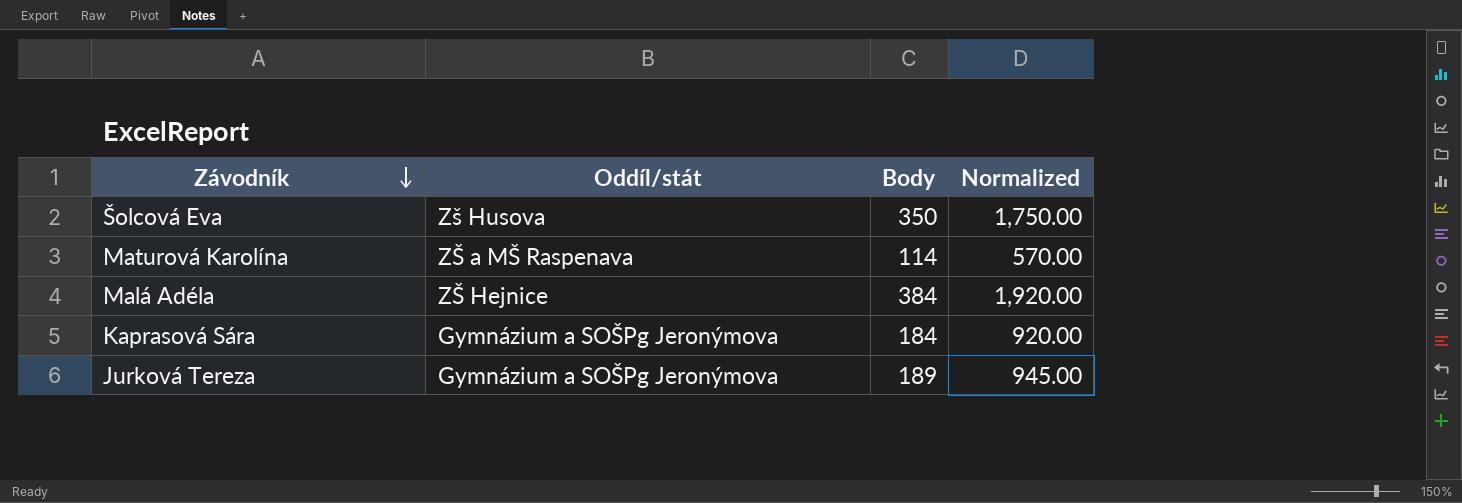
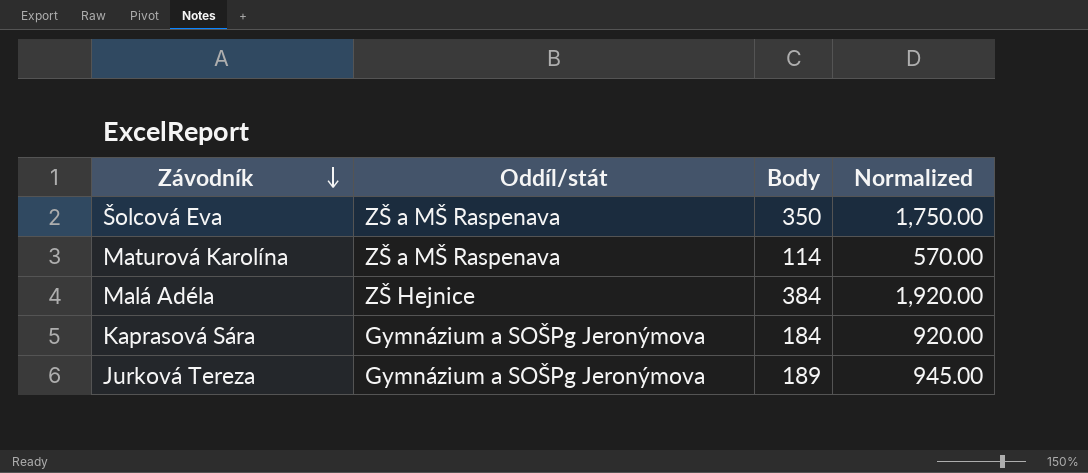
Šolcová Eva | Oddíl/stát: Zš Husova -> ZŠ a MŠ Raspenava

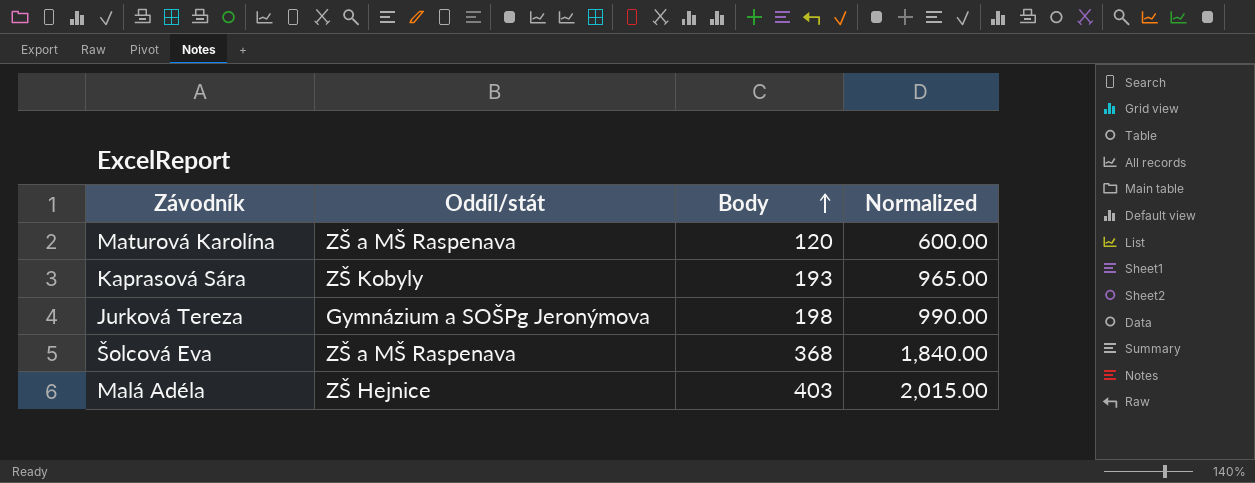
row order: Závodník descending -> Body ascending
Maturová Karolína | Body: 114 -> 120
Maturová Karolína | Normalized: 570.00 -> 600.00
Kaprasová Sára | Oddíl/stát: Gymnázium a SOŠPg Jeronýmova -> ZŠ Kobyly
Kaprasová Sára | Body: 184 -> 193
Kaprasová Sára | Normalized: 920.00 -> 965.00
Jurková Tereza | Body: 189 -> 198
Jurková Tereza | Normalized: 945.00 -> 990.00
Šolcová Eva | Body: 350 -> 368
Šolcová Eva | Normalized: 1,750.00 -> 1,840.00
Malá Adéla | Body: 384 -> 403
Malá Adéla | Normalized: 1,920.00 -> 2,015.00

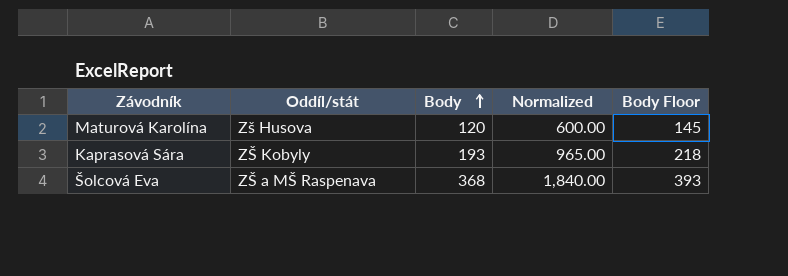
column Body Floor | formula: none -> [Body] + 25
row Jurková Tereza: Gymnázium a SOŠPg Jeronýmova | 198 | 990.00 -> none
row Malá Adéla: ZŠ Hejnice | 403 | 2,015.00 -> none
Maturová Karolína | Oddíl/stát: ZŠ a MŠ Raspenava -> Zš Husova

